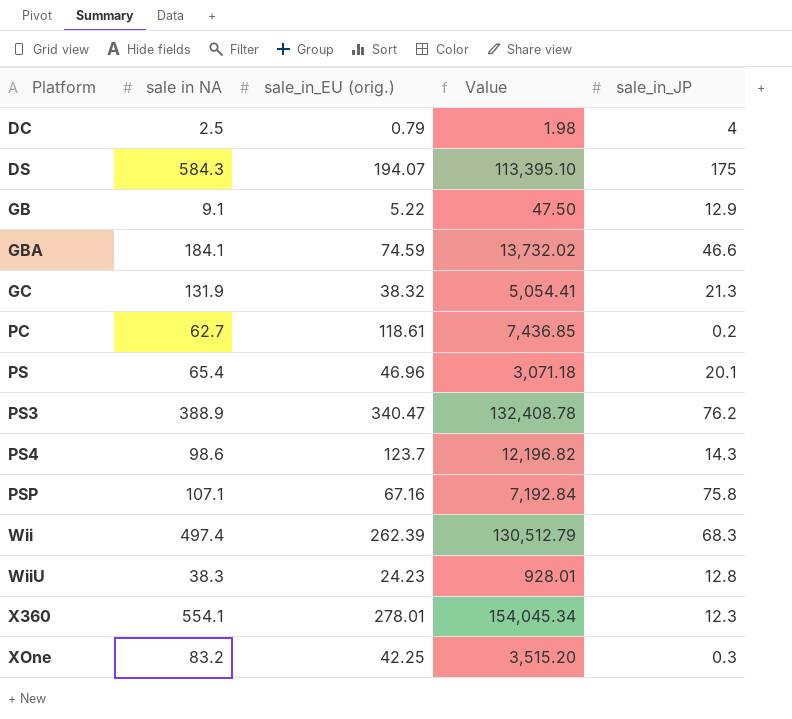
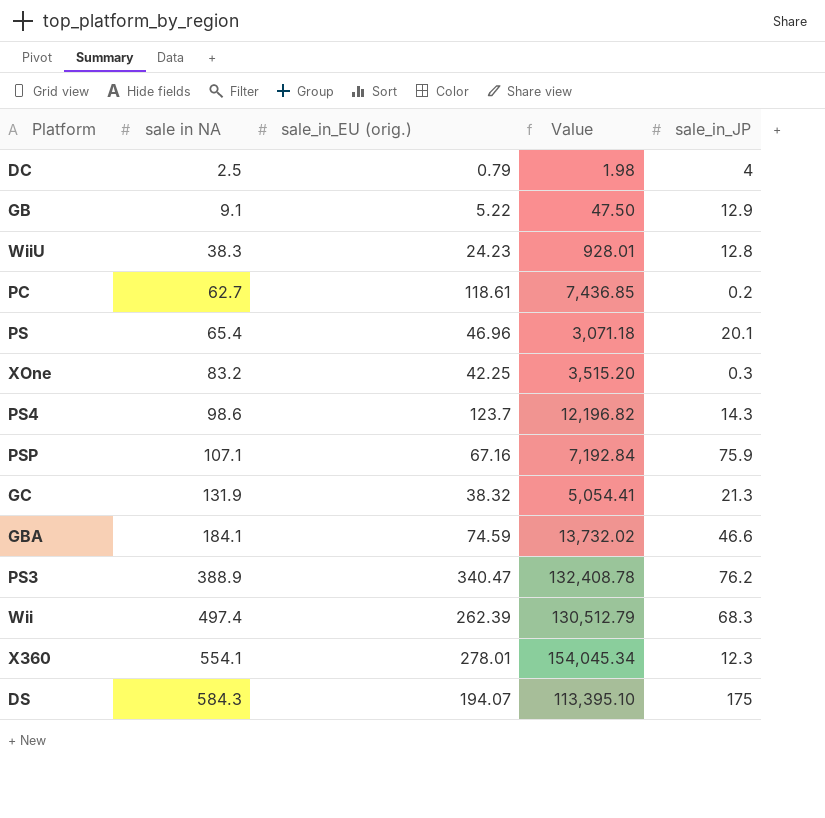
row order: Platform ascending -> sale in NA ascending
PSP | sale_in_JP: 75.8 -> 75.9

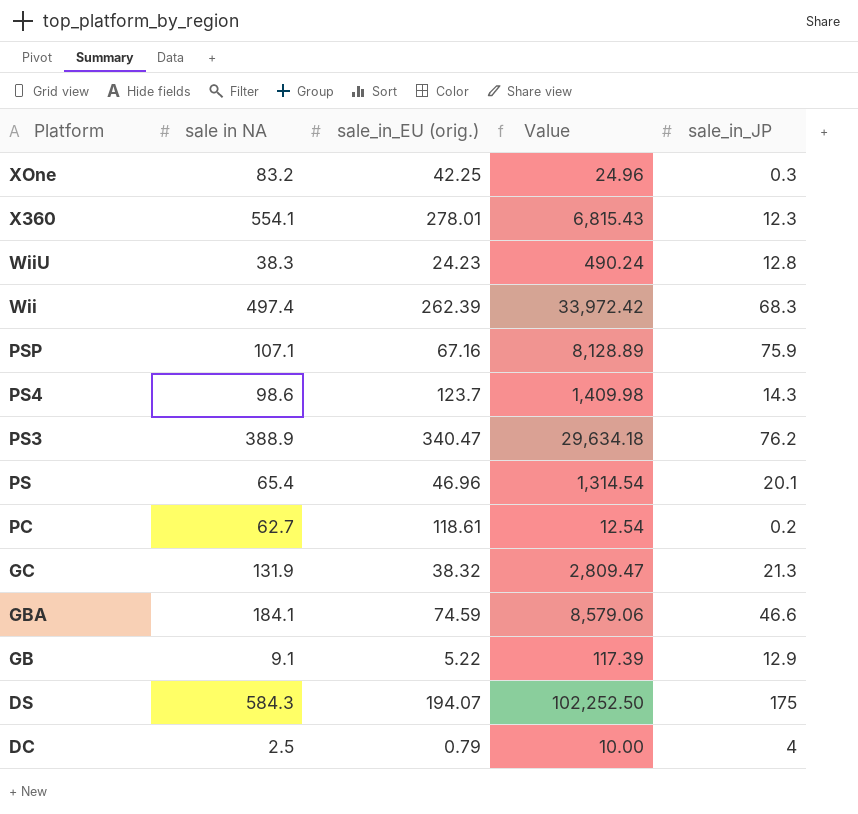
row order: sale in NA ascending -> Platform descending
column Value | formula: [sale in NA] * [sale_in_EU (orig.)] -> [sale in NA] * [sale_in_JP]

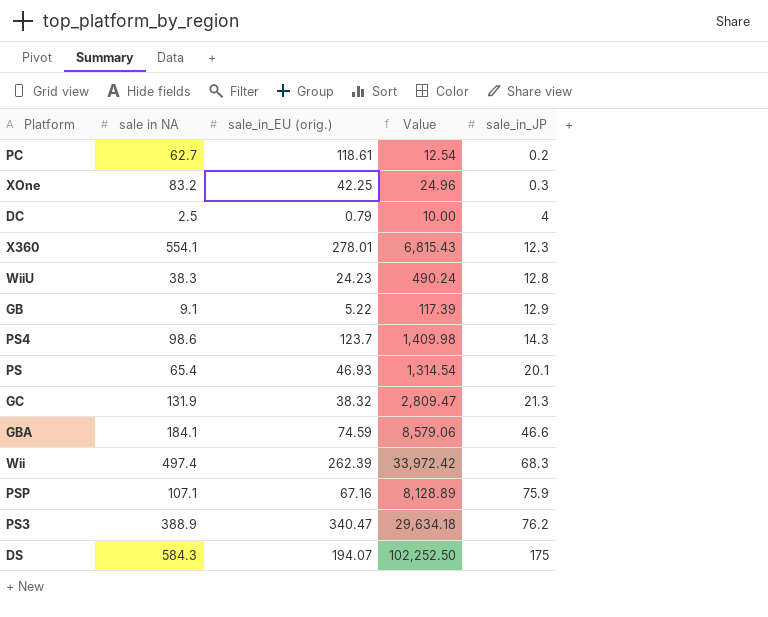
row order: Platform descending -> sale_in_JP ascending
PS | sale_in_EU (orig.): 46.96 -> 46.93

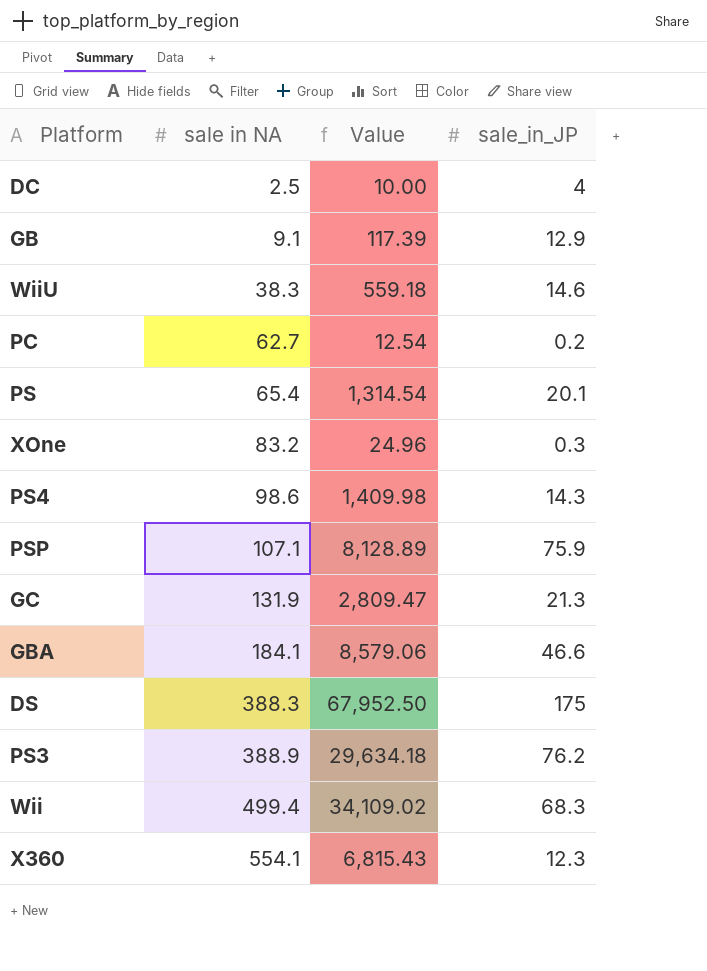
row order: sale_in_JP ascending -> sale in NA ascending
column sale_in_EU (orig.) | position: 3 -> none
WiiU | Value: 490.24 -> 559.18
WiiU | sale_in_JP: 12.8 -> 14.6
DS | sale in NA: 584.3 -> 388.3
DS | Value: 102,252.50 -> 67,952.50
Wii | sale in NA: 497.4 -> 499.4
Wii | Value: 33,972.42 -> 34,109.02

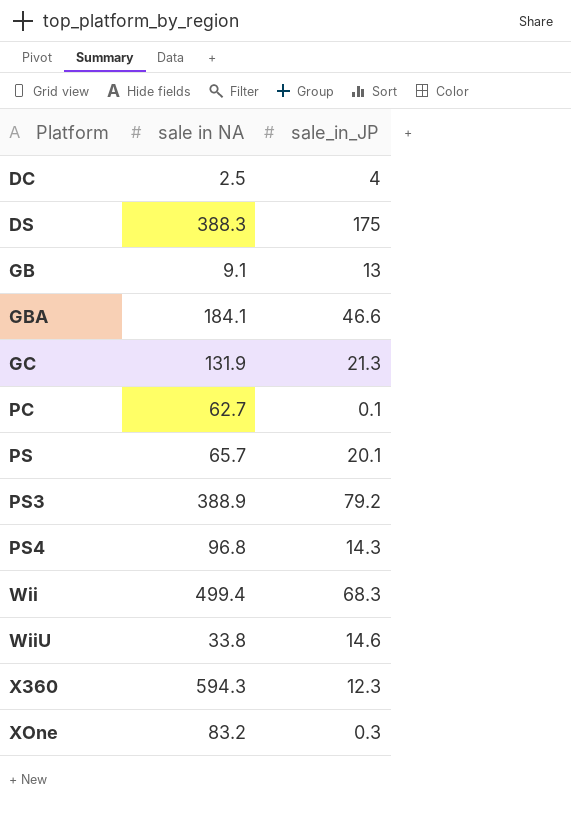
row order: sale in NA ascending -> Platform ascending
column Value | formula: [sale in NA] * [sale_in_JP] -> none
row PSP: 107.1 | 8,128.89 | 75.9 -> none
GB | sale_in_JP: 12.9 -> 13
PC | sale_in_JP: 0.2 -> 0.1
PS | sale in NA: 65.4 -> 65.7
PS3 | sale_in_JP: 76.2 -> 79.2
PS4 | sale in NA: 98.6 -> 96.8
WiiU | sale in NA: 38.3 -> 33.8
X360 | sale in NA: 554.1 -> 594.3

